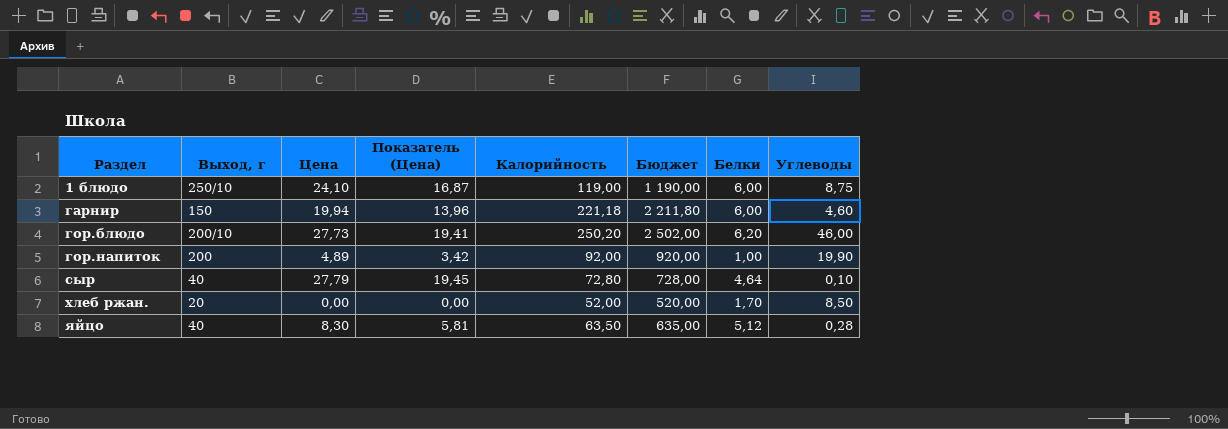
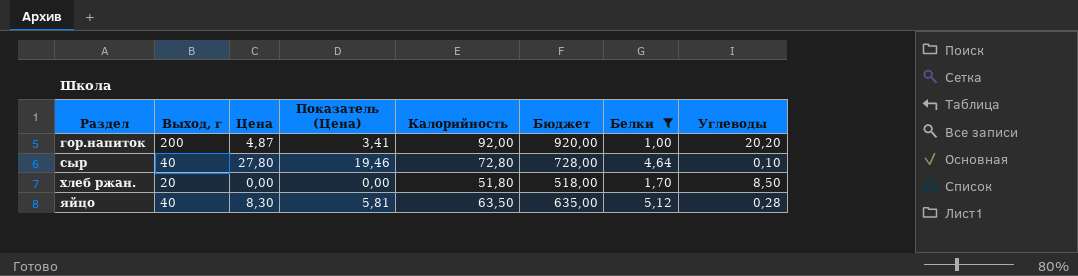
filter: none -> Белки <= 5,12
гор.напиток | Цена: 4,89 -> 4,87
гор.напиток | Показатель (Цена): 3,42 -> 3,41
гор.напиток | Углеводы: 19,90 -> 20,20
сыр | Цена: 27,79 -> 27,80
сыр | Показатель (Цена): 19,45 -> 19,46
хлеб ржан. | Калорийность: 52,00 -> 51,80
хлеб ржан. | Бюджет: 520,00 -> 518,00

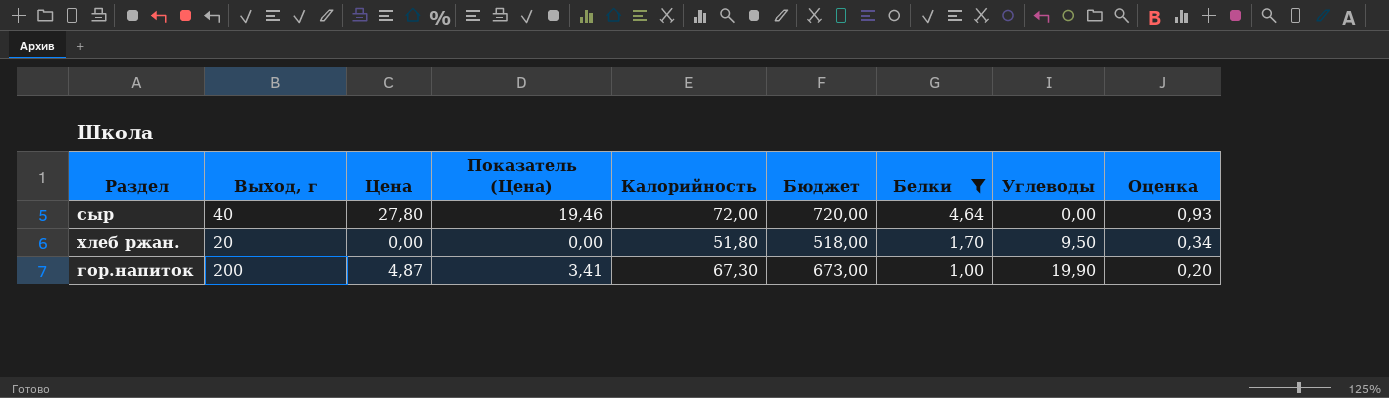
row order: Раздел ascending -> Белки descending
column Оценка | formula: none -> [Белки] * 0,2
row яйцо: 40 | 8,30 | 5,81 | 63,50 | 635,00 | 5,12 | 0,28 -> none
сыр | Калорийность: 72,80 -> 72,00
сыр | Бюджет: 728,00 -> 720,00
сыр | Углеводы: 0,10 -> 0,00
хлеб ржан. | Углеводы: 8,50 -> 9,50
гор.напиток | Калорийность: 92,00 -> 67,30
гор.напиток | Бюджет: 920,00 -> 673,00
гор.напиток | Углеводы: 20,20 -> 19,90

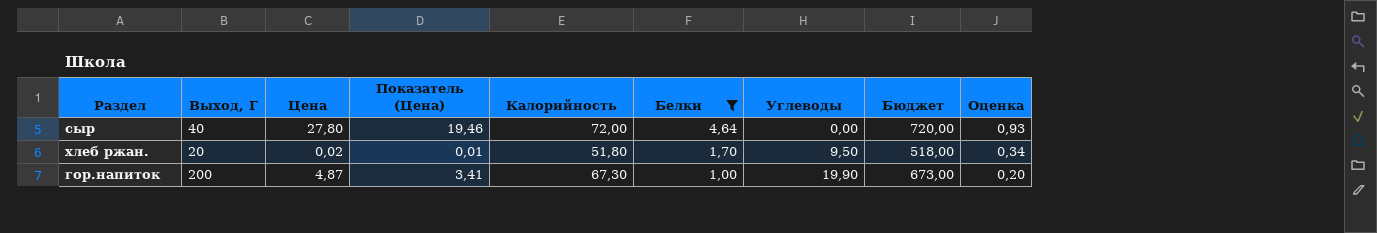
column name: Выход, г -> Выход, Г
column Бюджет | position: 6 -> 8
хлеб ржан. | Цена: 0,00 -> 0,02
хлеб ржан. | Показатель (Цена): 0,00 -> 0,01

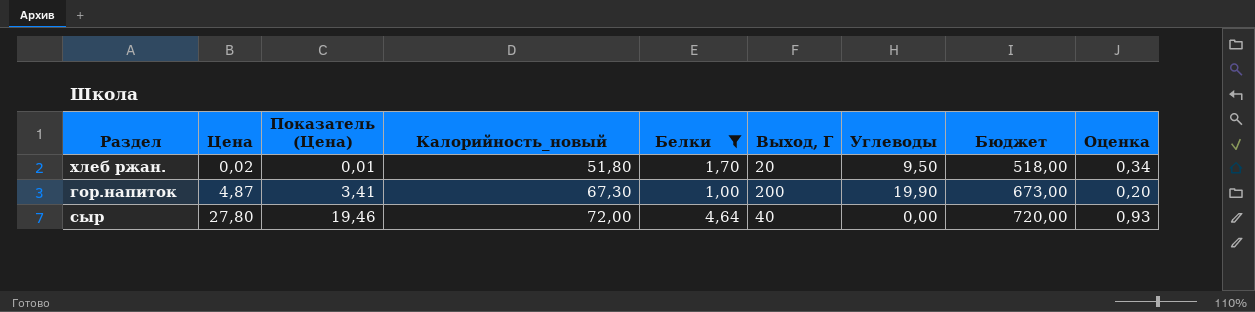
row order: Белки descending -> Цена ascending
column name: Калорийность -> Калорийность_новый
column Выход, Г | position: 2 -> 6

